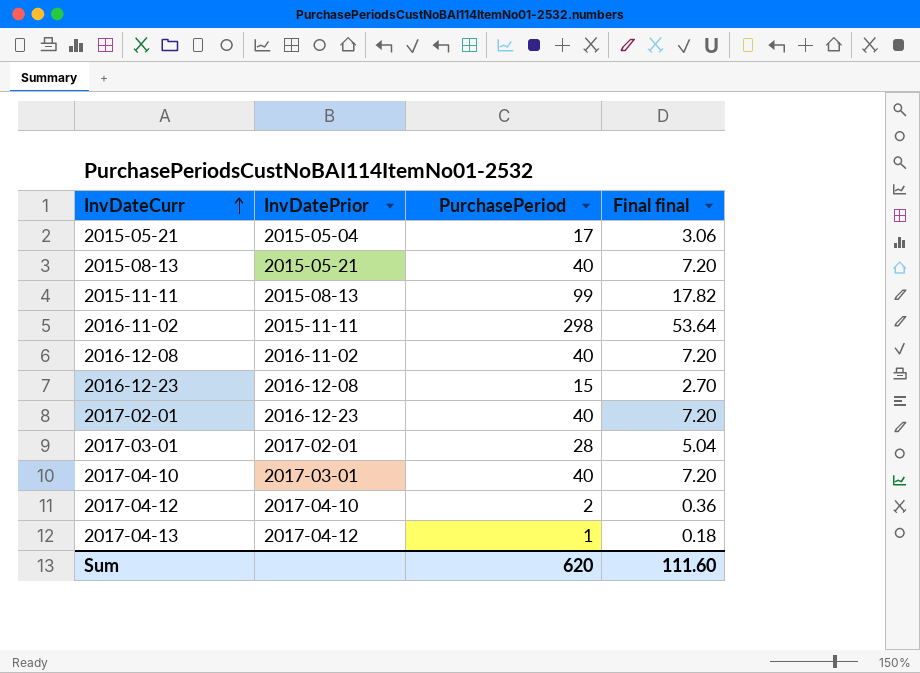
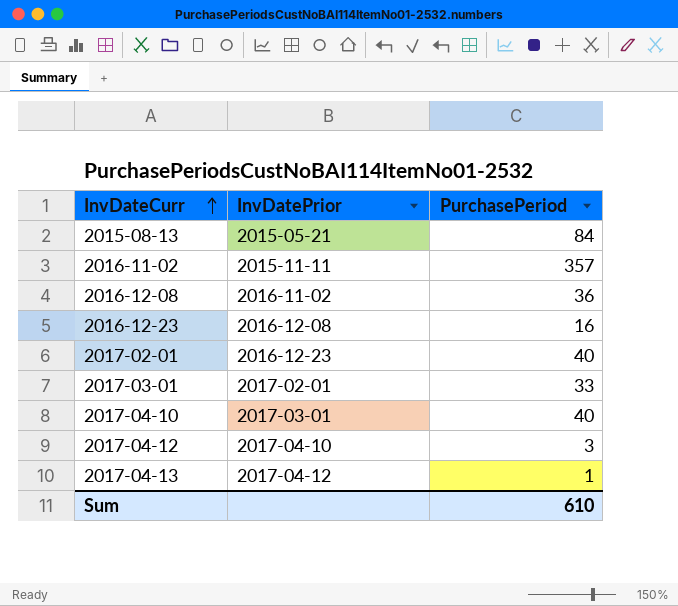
column Final final | formula: [PurchasePeriod] * 0.18 -> none
row 2015-05-21: 2015-05-04 | 17 | 3.06 -> none
row 2015-11-11: 2015-08-13 | 99 | 17.82 -> none
2015-08-13 | PurchasePeriod: 40 -> 84
2016-11-02 | PurchasePeriod: 298 -> 357
2016-12-08 | PurchasePeriod: 40 -> 36
2016-12-23 | PurchasePeriod: 15 -> 16
2017-03-01 | PurchasePeriod: 28 -> 33
2017-04-12 | PurchasePeriod: 2 -> 3
Sum | PurchasePeriod: 620 -> 610

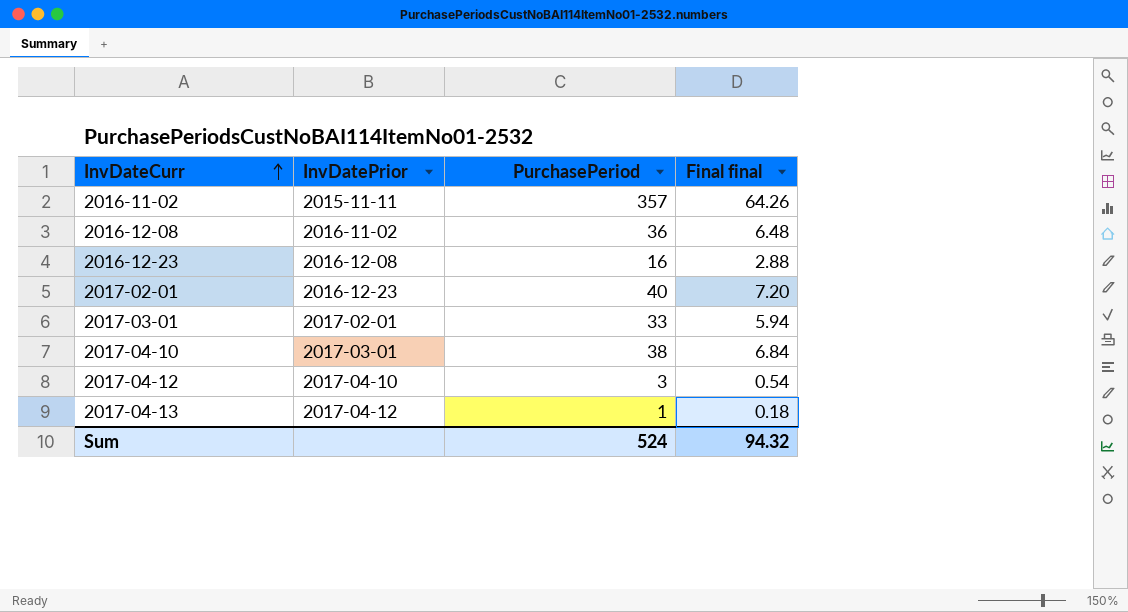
column Final final | formula: none -> [PurchasePeriod] * 0.18
row 2015-08-13: 2015-05-21 | 84 -> none
2017-04-10 | PurchasePeriod: 40 -> 38
Sum | PurchasePeriod: 610 -> 524

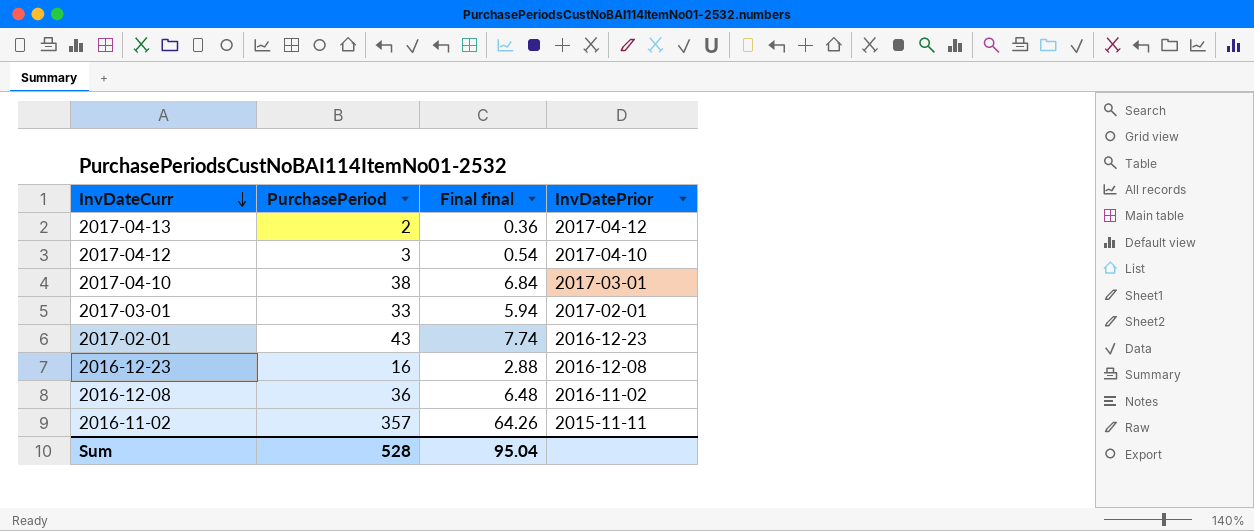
row order: InvDateCurr ascending -> InvDateCurr descending
column InvDatePrior | position: 2 -> 4
2017-04-13 | PurchasePeriod: 1 -> 2
2017-04-13 | Final final: 0.18 -> 0.36
2017-02-01 | PurchasePeriod: 40 -> 43
2017-02-01 | Final final: 7.20 -> 7.74
Sum | PurchasePeriod: 524 -> 528
Sum | Final final: 94.32 -> 95.04

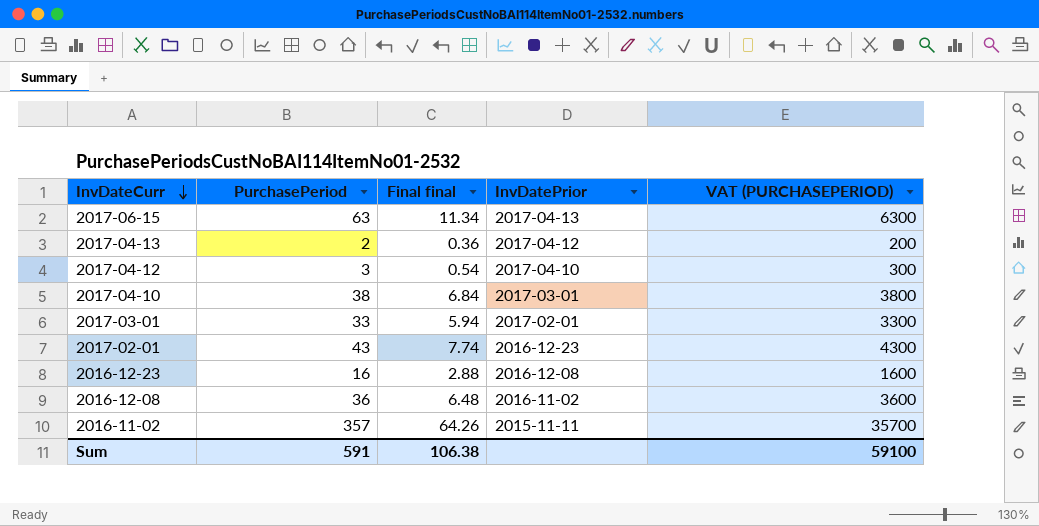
column VAT (PURCHASEPERIOD) | formula: none -> [PurchasePeriod] * 100
row 2017-06-15: none -> 63 | 11.34 | 2017-04-13 | 6300
Sum | PurchasePeriod: 528 -> 591
Sum | Final final: 95.04 -> 106.38

